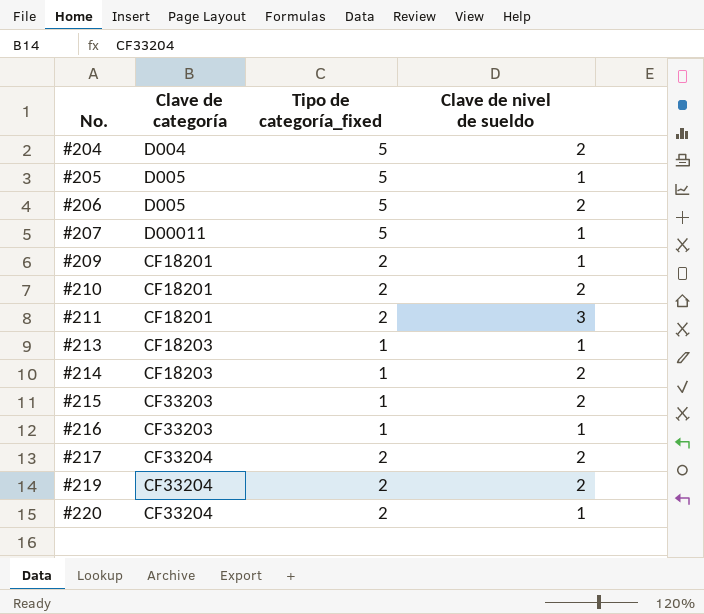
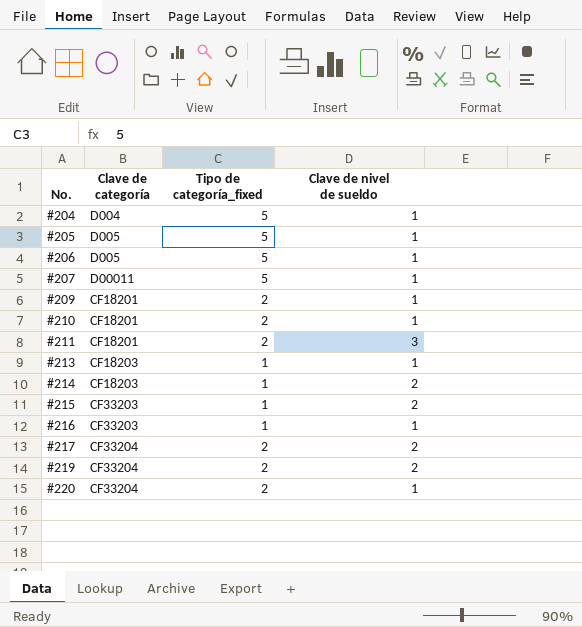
#204 | Clave de nivel de sueldo: 2 -> 1
#206 | Clave de nivel de sueldo: 2 -> 1
#210 | Clave de nivel de sueldo: 2 -> 1

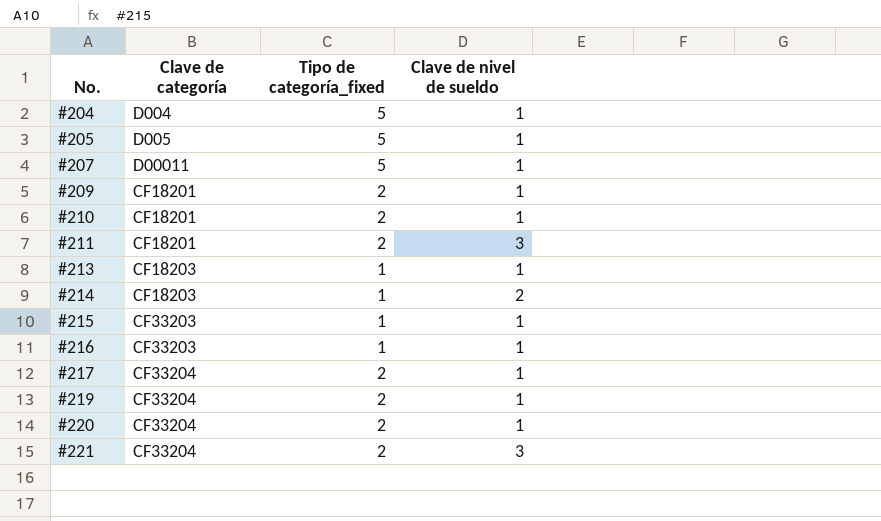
row #206: D005 | 5 | 1 -> none
#215 | Clave de nivel de sueldo: 2 -> 1
#217 | Clave de nivel de sueldo: 2 -> 1
#219 | Clave de nivel de sueldo: 2 -> 1
row #221: none -> CF33204 | 2 | 3

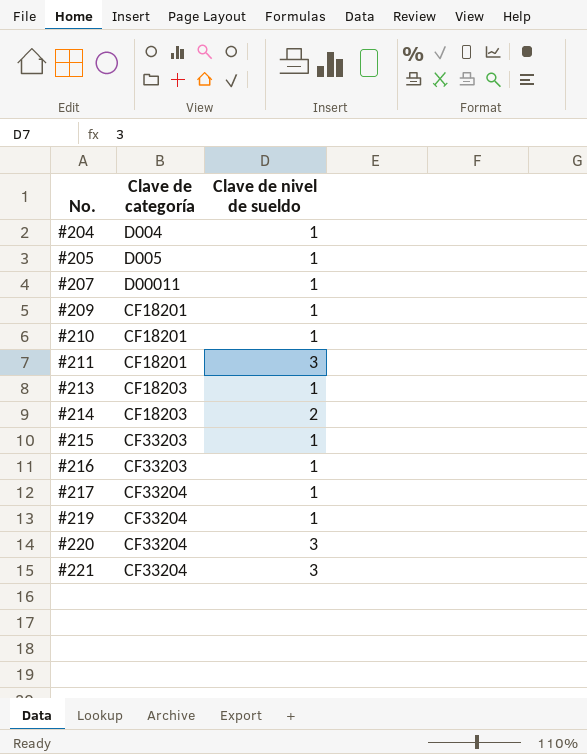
column Tipo de categoría_fixed | position: 3 -> none
#220 | Clave de nivel de sueldo: 1 -> 3

